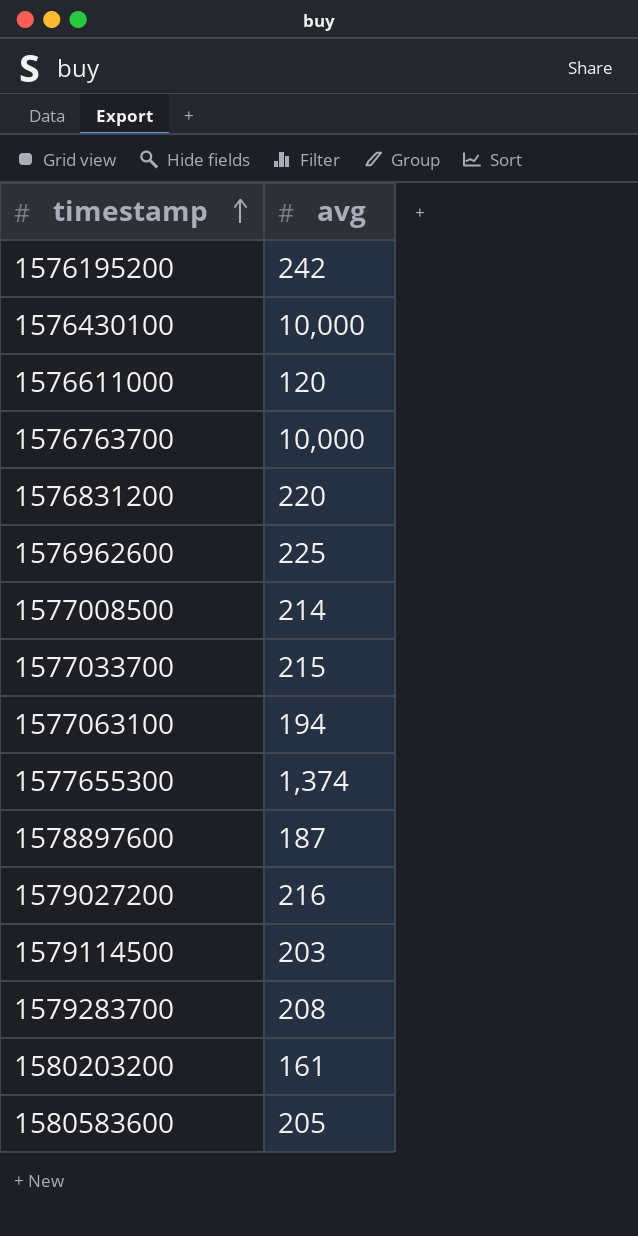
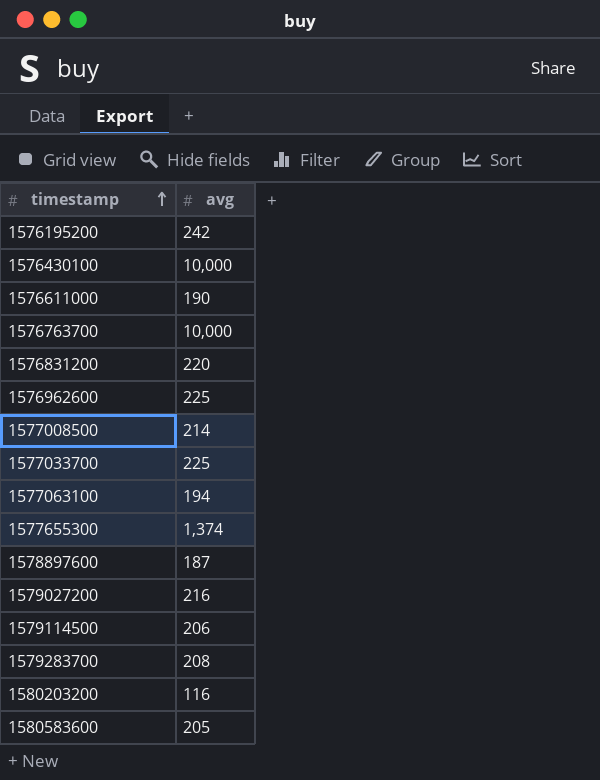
1576611000 | avg: 120 -> 190
1577033700 | avg: 215 -> 225
1579114500 | avg: 203 -> 206
1580203200 | avg: 161 -> 116

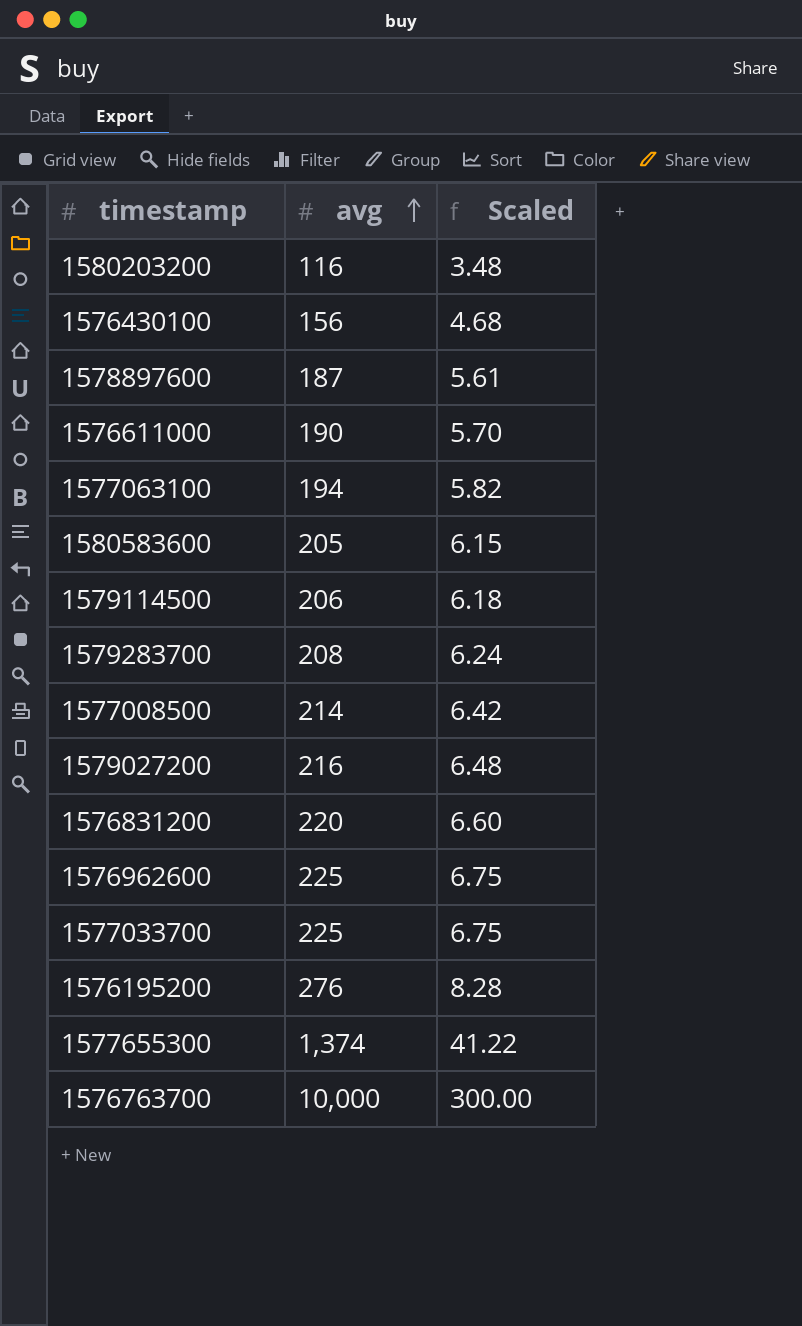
row order: timestamp ascending -> avg ascending
column Scaled | formula: none -> [avg] * 0.03
1576430100 | avg: 10,000 -> 156
1576195200 | avg: 242 -> 276

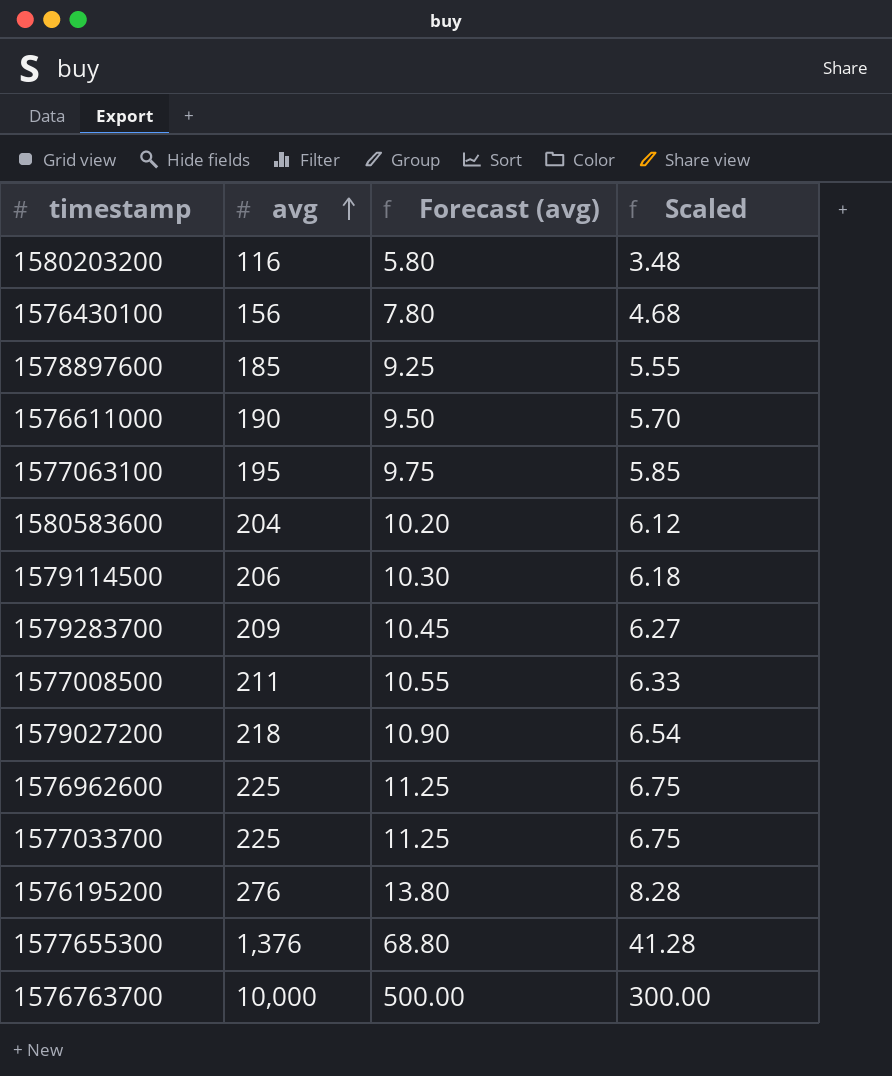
column Forecast (avg) | formula: none -> [avg] * 0.05
row 1576831200: 220 | 6.60 -> none
1578897600 | avg: 187 -> 185
1578897600 | Scaled: 5.61 -> 5.55
1577063100 | avg: 194 -> 195
1577063100 | Scaled: 5.82 -> 5.85
1580583600 | avg: 205 -> 204
1580583600 | Scaled: 6.15 -> 6.12
1579283700 | avg: 208 -> 209
1579283700 | Scaled: 6.24 -> 6.27
1577008500 | avg: 214 -> 211
1577008500 | Scaled: 6.42 -> 6.33
1579027200 | avg: 216 -> 218
1579027200 | Scaled: 6.48 -> 6.54
1577655300 | avg: 1,374 -> 1,376
1577655300 | Scaled: 41.22 -> 41.28

